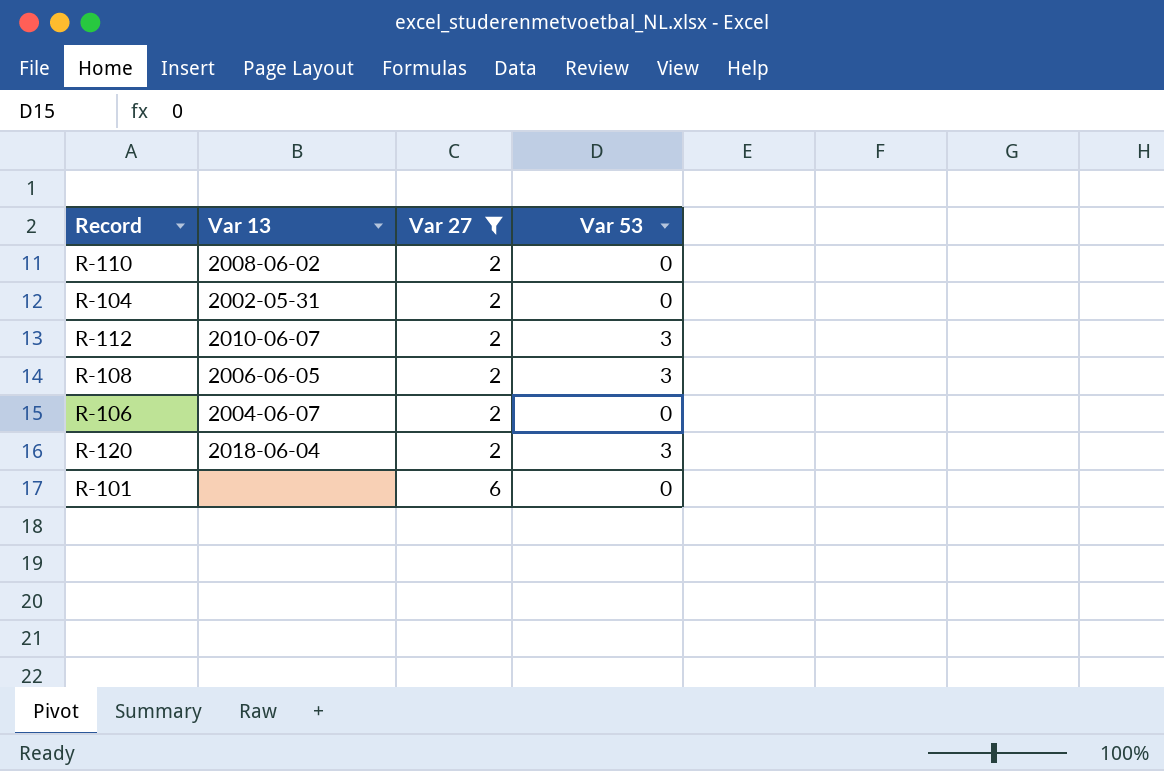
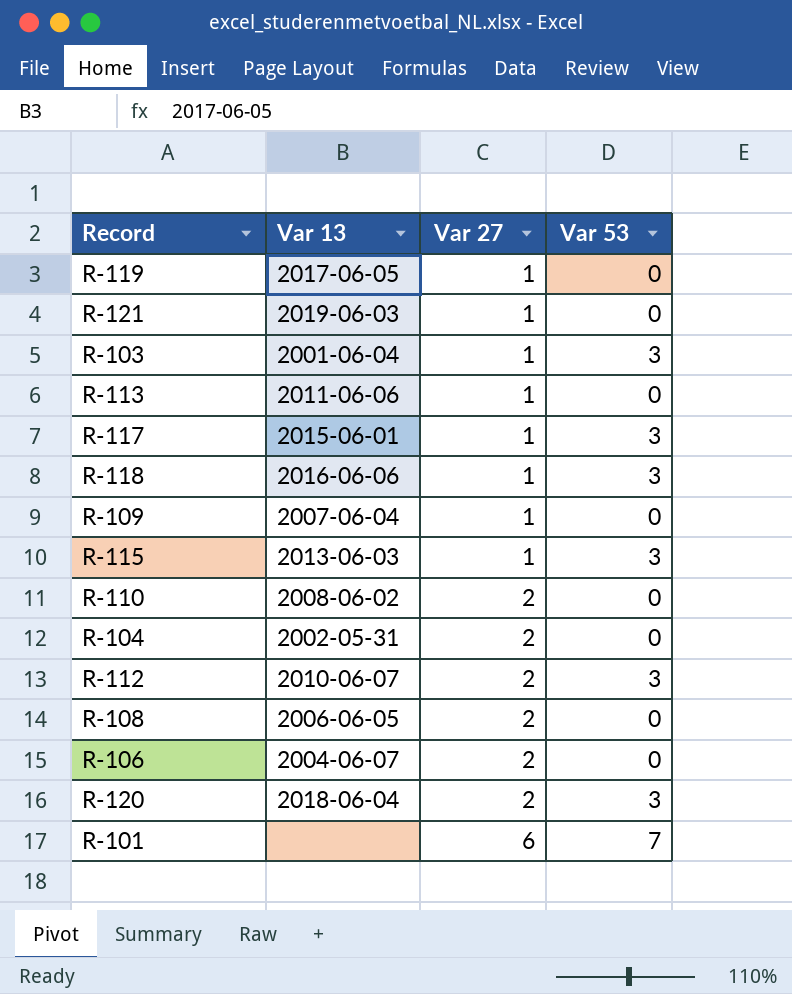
filter: Var 27 != 1 -> none
R-108 | Var 53: 3 -> 0
R-101 | Var 53: 0 -> 7

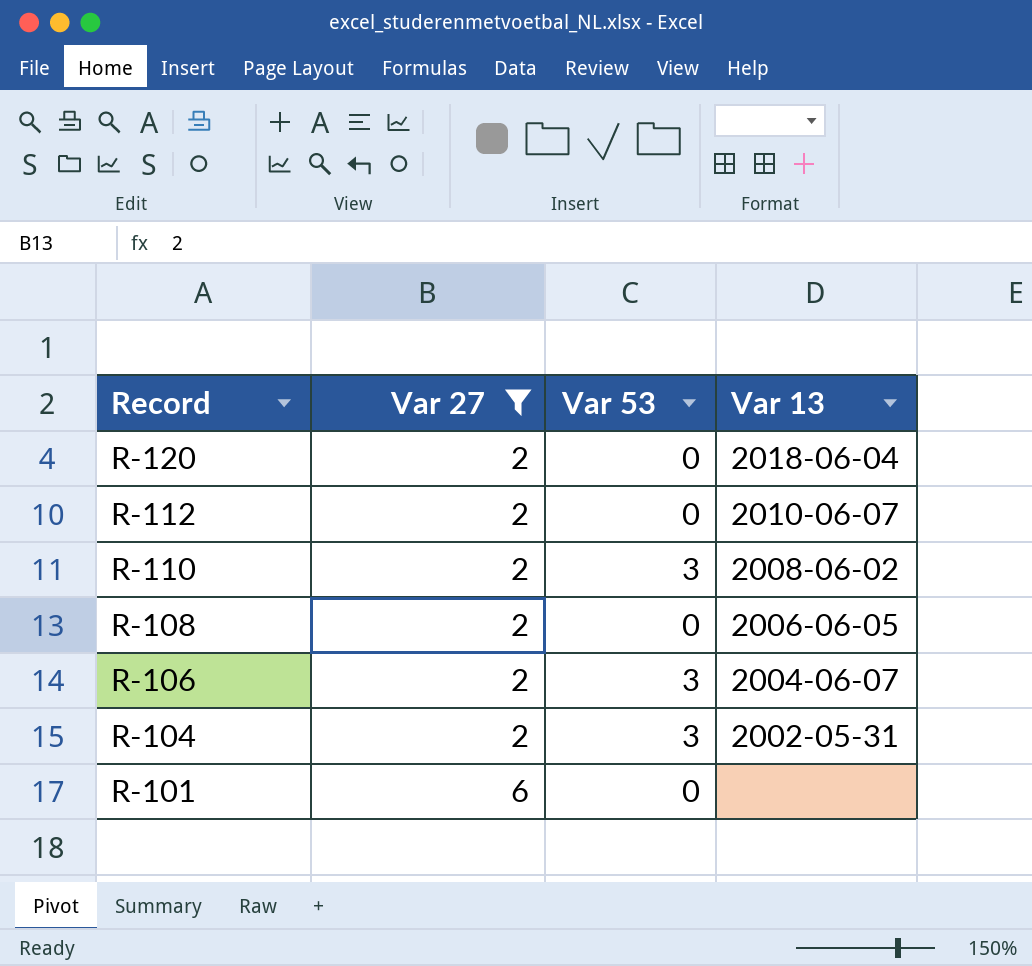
filter: none -> Var 27 != 1
row order: Var 27 ascending -> Record descending
column Var 13 | position: 2 -> 4
R-120 | Var 53: 3 -> 0
R-112 | Var 53: 3 -> 0
R-110 | Var 53: 0 -> 3
R-106 | Var 53: 0 -> 3
R-104 | Var 53: 0 -> 3
R-101 | Var 53: 7 -> 0

